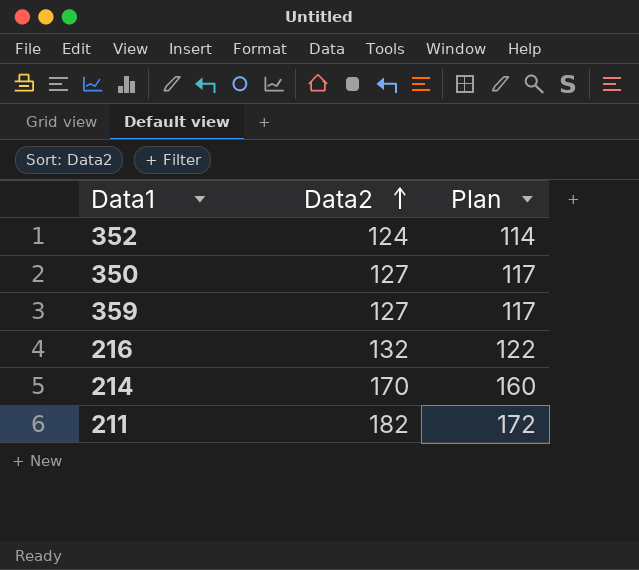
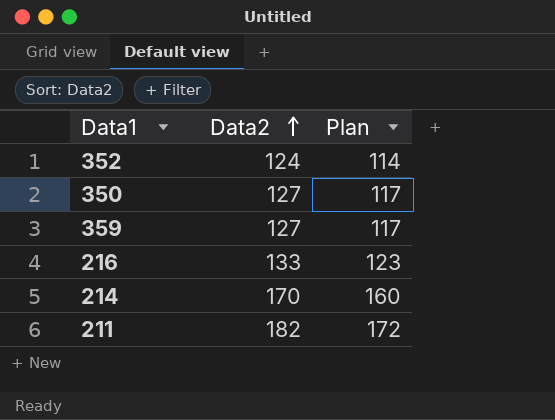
216 | Data2: 132 -> 133
216 | Plan: 122 -> 123

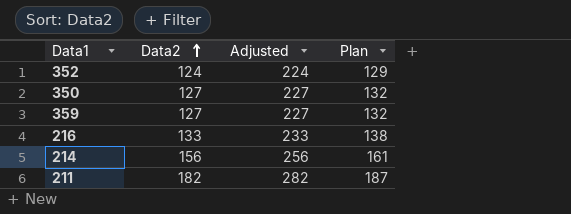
column Adjusted | formula: none -> [Data2] + 100
column Plan | formula: [Data2] - 10 -> [Data2] + 5
214 | Data2: 170 -> 156

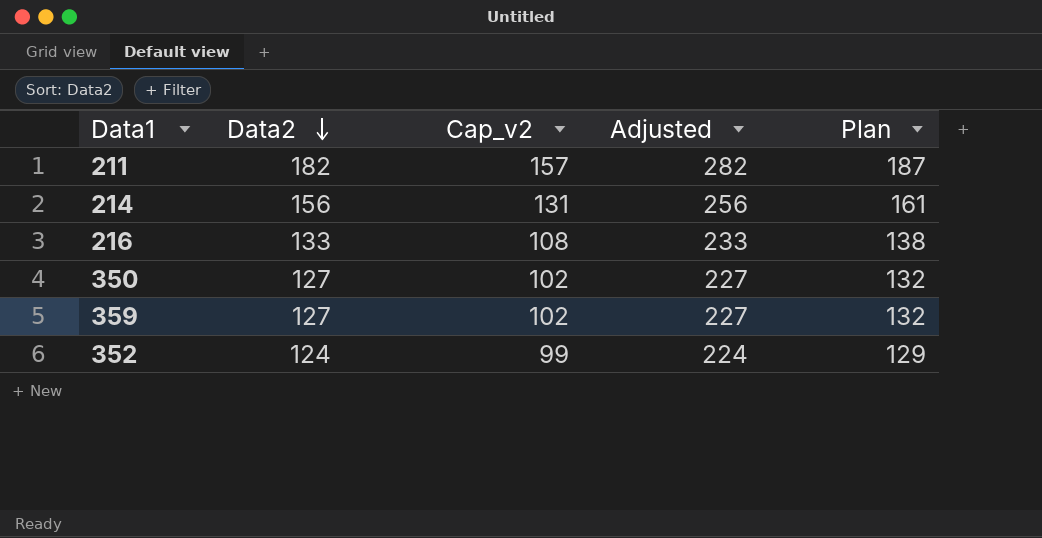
row order: Data2 ascending -> Data2 descending
column Cap_v2 | formula: none -> [Data2] - 25

